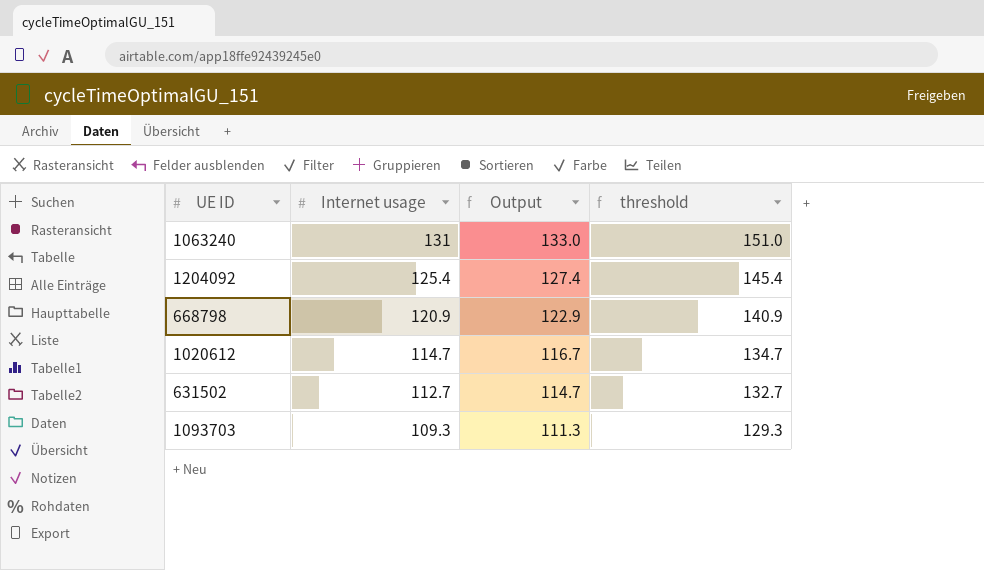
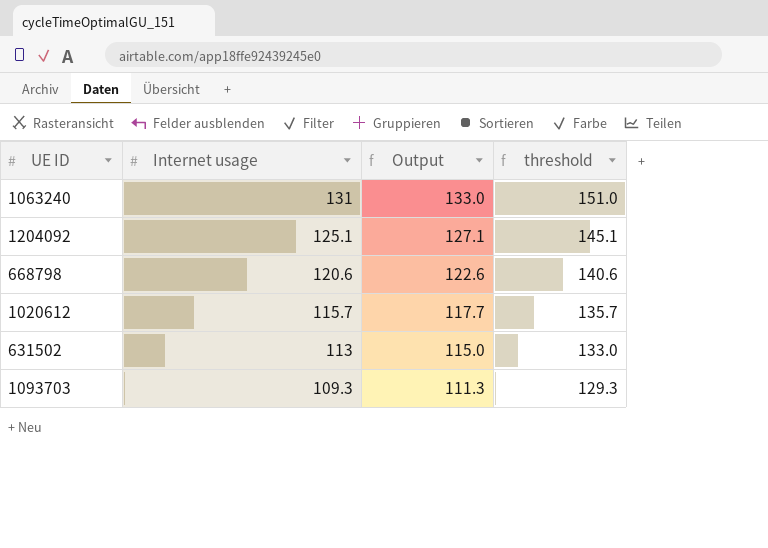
1204092 | Internet usage: 125.4 -> 125.1
1204092 | Output: 127.4 -> 127.1
1204092 | threshold: 145.4 -> 145.1
668798 | Internet usage: 120.9 -> 120.6
668798 | Output: 122.9 -> 122.6
668798 | threshold: 140.9 -> 140.6
1020612 | Internet usage: 114.7 -> 115.7
1020612 | Output: 116.7 -> 117.7
1020612 | threshold: 134.7 -> 135.7
631502 | Internet usage: 112.7 -> 113
631502 | Output: 114.7 -> 115.0
631502 | threshold: 132.7 -> 133.0

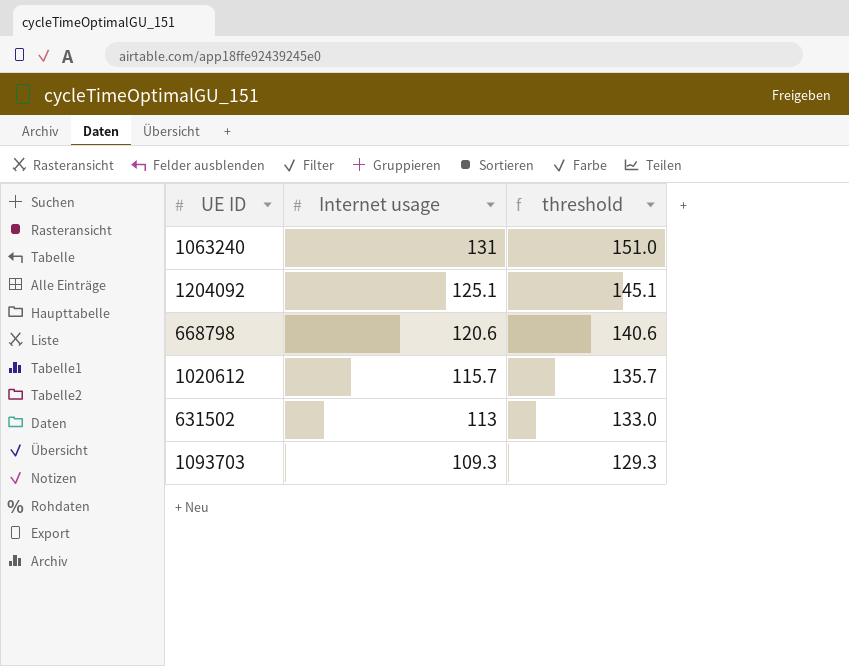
column Output | formula: [Internet usage] + 2 -> none

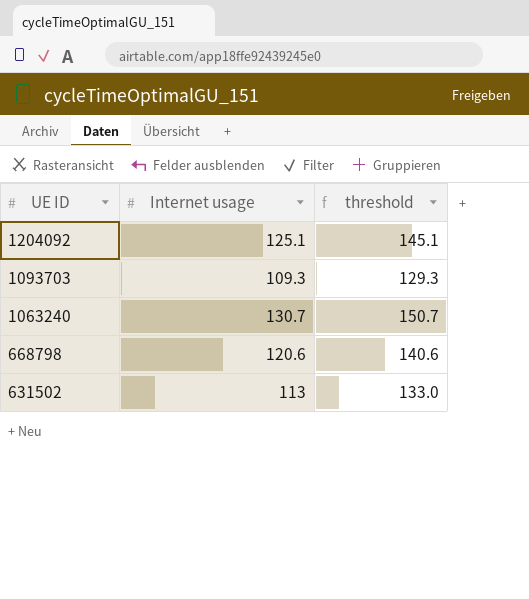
row order: Internet usage descending -> UE ID descending
row 1020612: 115.7 | 135.7 -> none
1063240 | Internet usage: 131 -> 130.7
1063240 | threshold: 151.0 -> 150.7

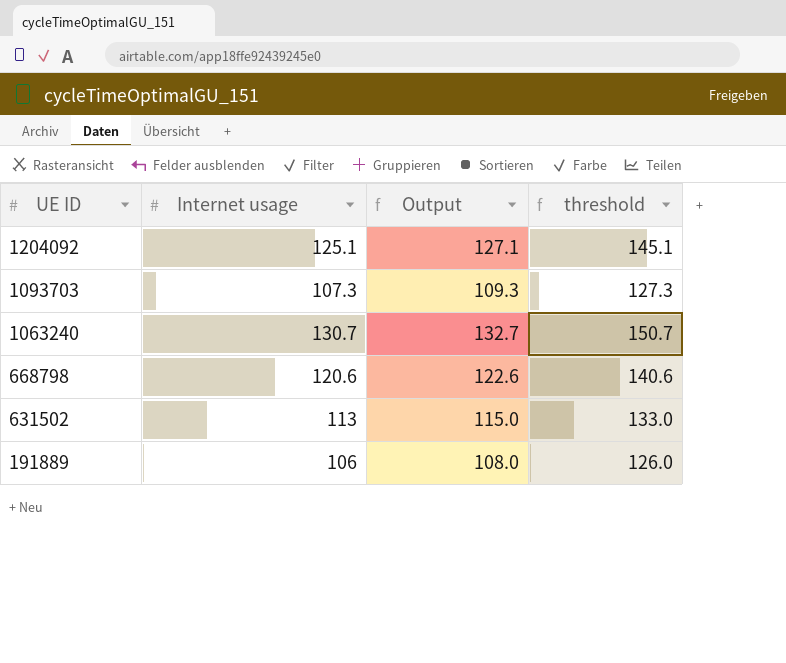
column Output | formula: none -> [Internet usage] + 2
1093703 | Internet usage: 109.3 -> 107.3
1093703 | threshold: 129.3 -> 127.3
row 191889: none -> 106 | 108.0 | 126.0

